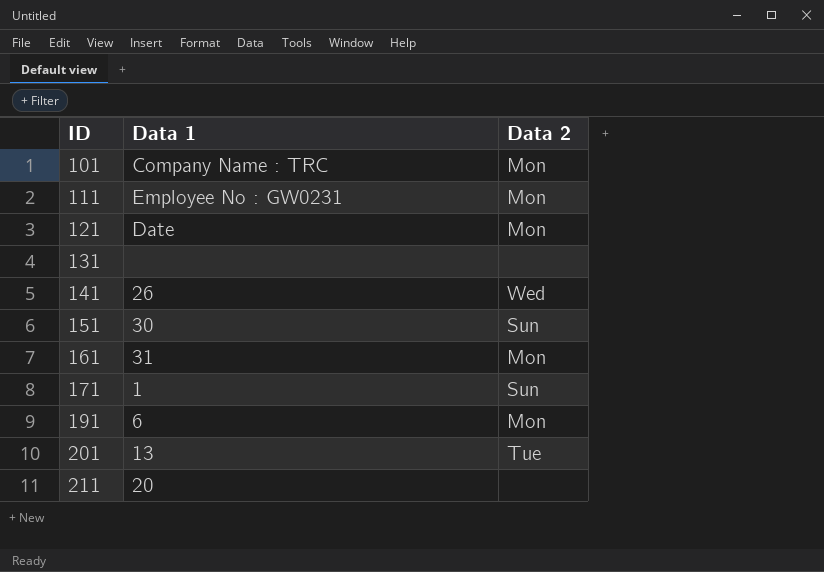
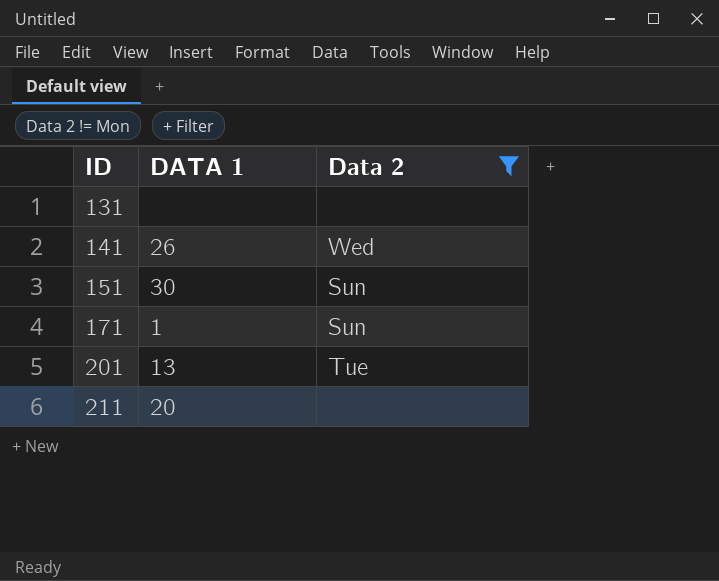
filter: none -> Data 2 != Mon
column name: Data 1 -> DATA 1

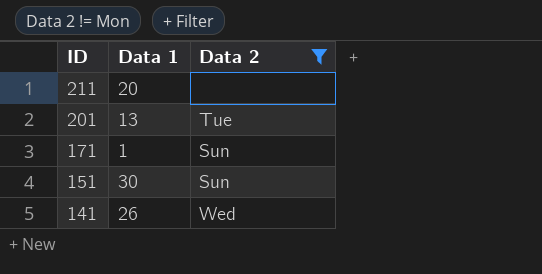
row order: ID ascending -> ID descending
column name: DATA 1 -> Data 1
row 131: none | none -> none

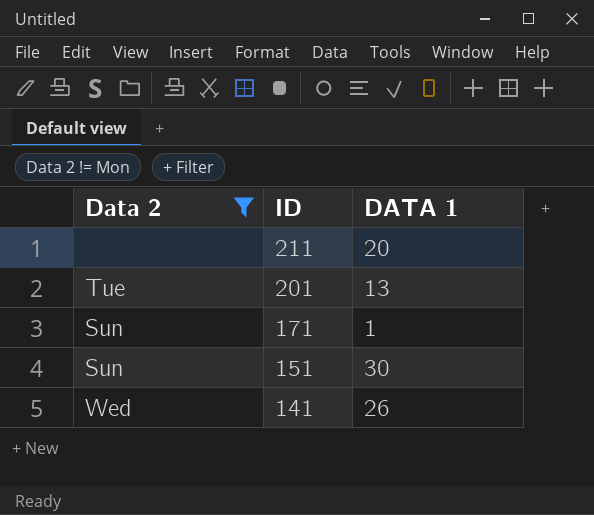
column Data 2 | position: 3 -> 1
column name: Data 1 -> DATA 1

